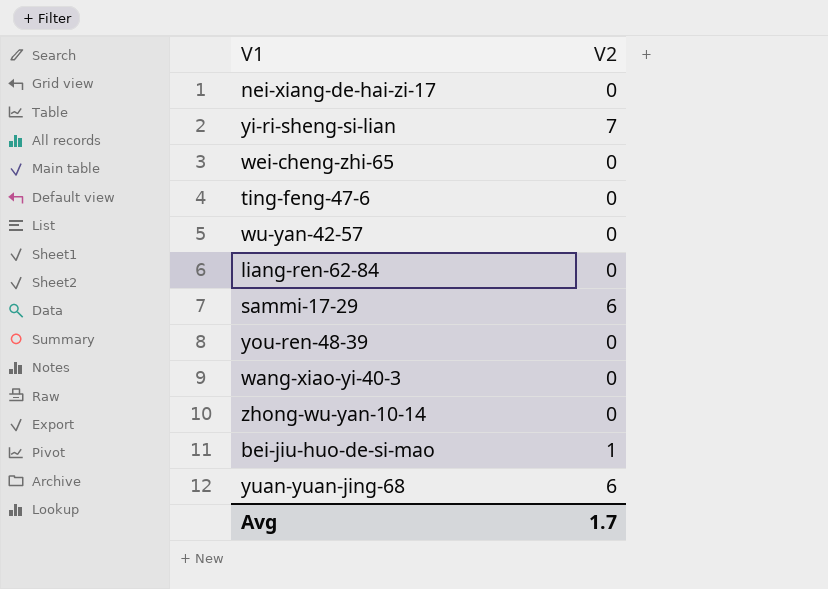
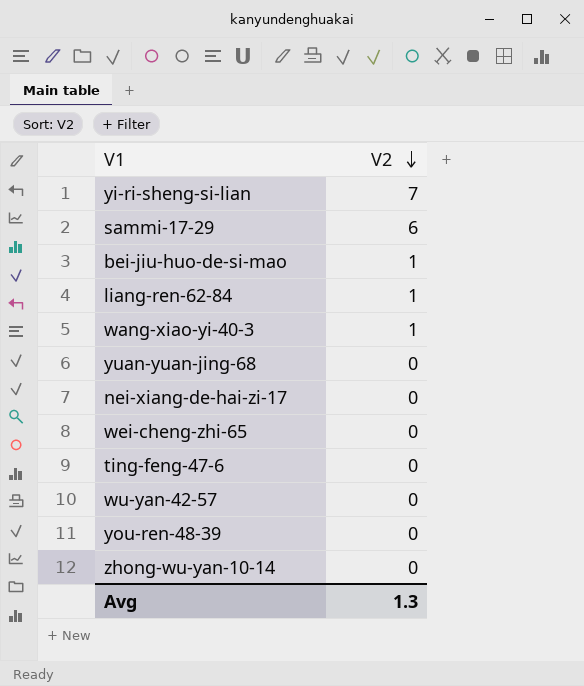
row order: none -> V2 descending
liang-ren-62-84 | V2: 0 -> 1
wang-xiao-yi-40-3 | V2: 0 -> 1
yuan-yuan-jing-68 | V2: 6 -> 0
Avg | V2: 1.7 -> 1.3

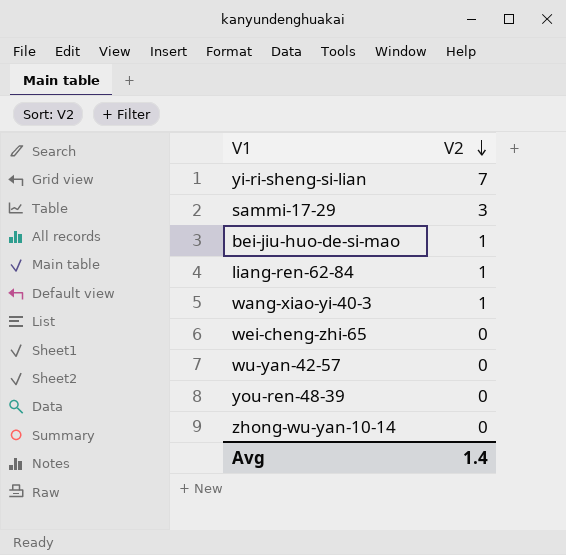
row yuan-yuan-jing-68: 0 -> none
row nei-xiang-de-hai-zi-17: 0 -> none
row ting-feng-47-6: 0 -> none
sammi-17-29 | V2: 6 -> 3
Avg | V2: 1.3 -> 1.4

